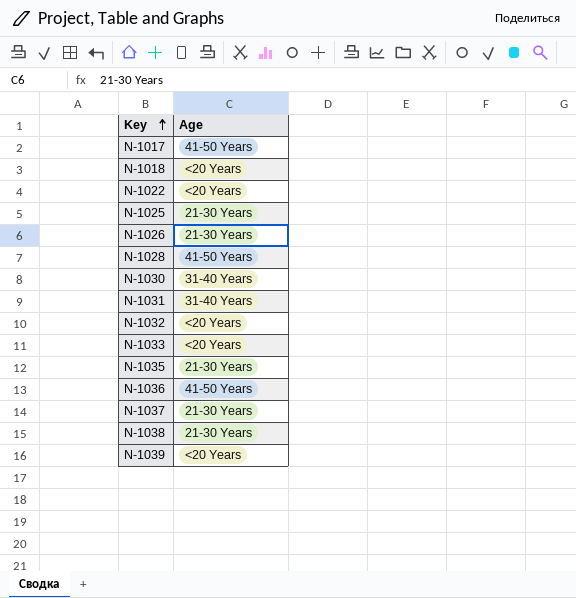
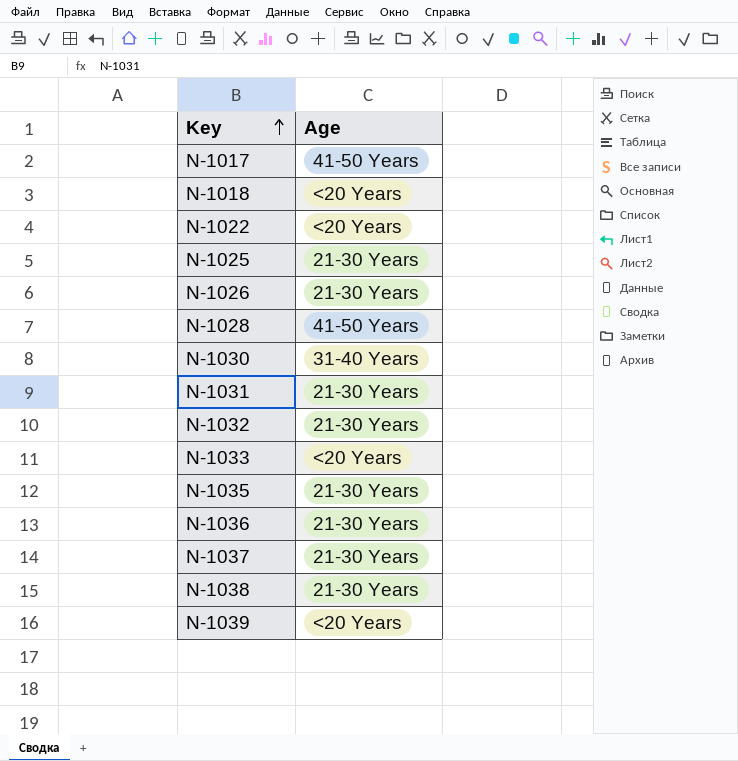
N-1031 | Age: 31-40 Years -> 21-30 Years
N-1032 | Age: <20 Years -> 21-30 Years
N-1036 | Age: 41-50 Years -> 21-30 Years

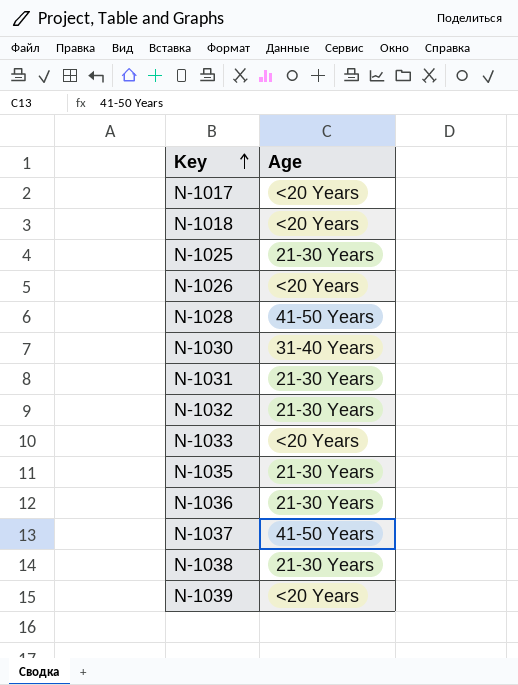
row N-1022: <20 Years -> none
N-1017 | Age: 41-50 Years -> <20 Years
N-1026 | Age: 21-30 Years -> <20 Years
N-1037 | Age: 21-30 Years -> 41-50 Years

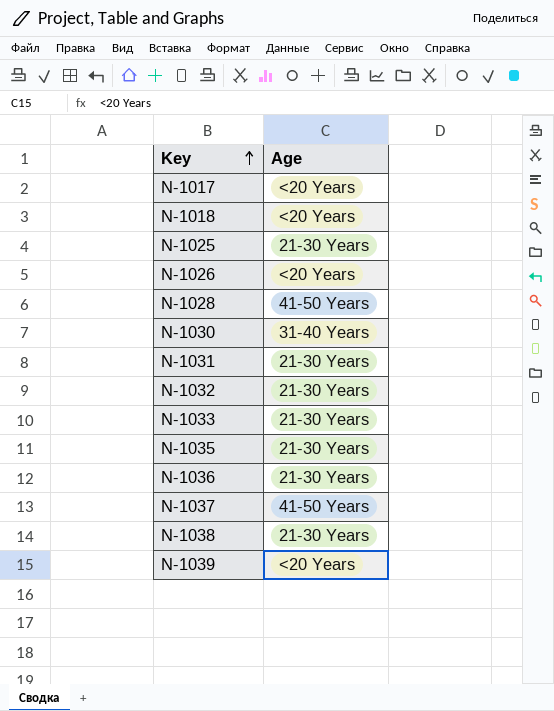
N-1033 | Age: <20 Years -> 21-30 Years

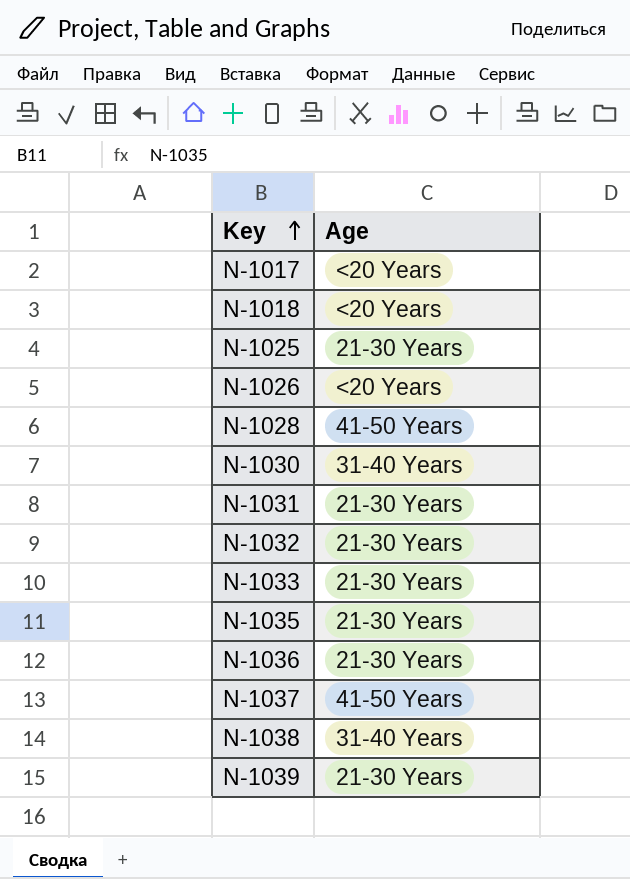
N-1038 | Age: 21-30 Years -> 31-40 Years
N-1039 | Age: <20 Years -> 21-30 Years

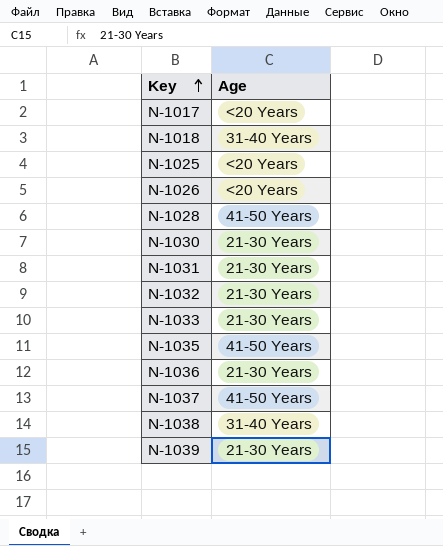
N-1018 | Age: <20 Years -> 31-40 Years
N-1025 | Age: 21-30 Years -> <20 Years
N-1030 | Age: 31-40 Years -> 21-30 Years
N-1035 | Age: 21-30 Years -> 41-50 Years

